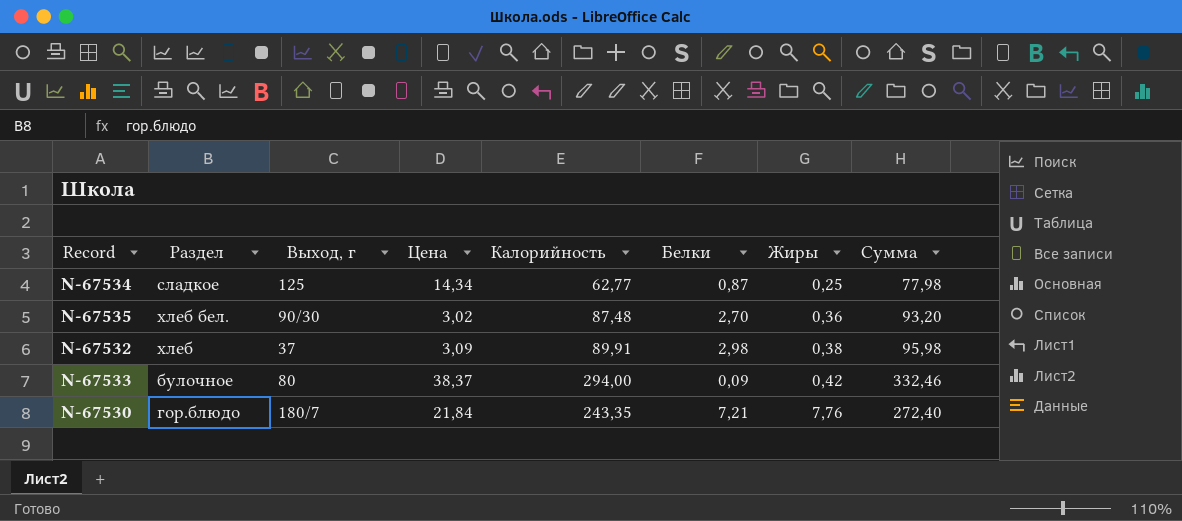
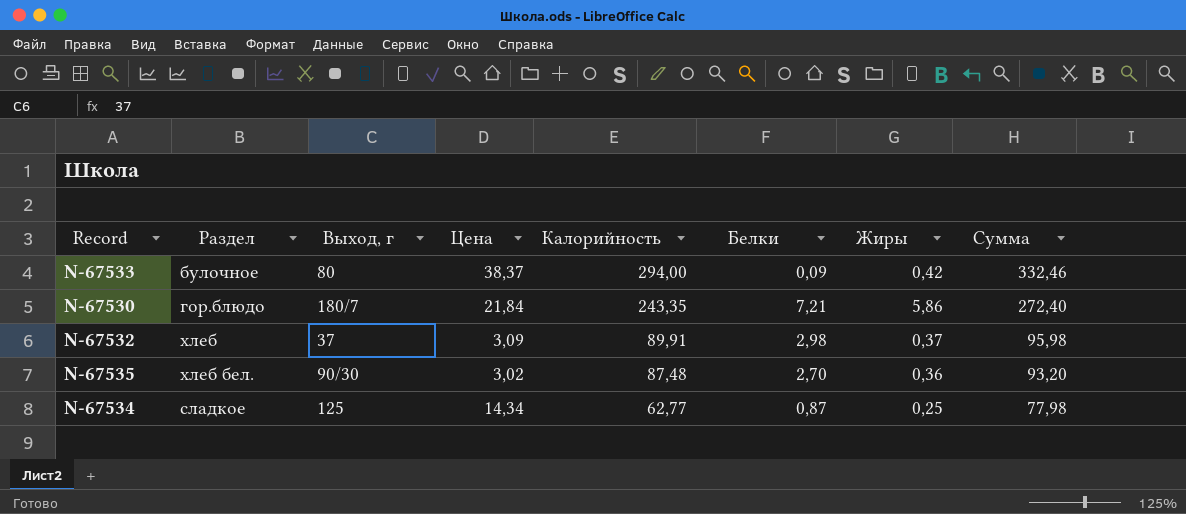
row order: Жиры ascending -> Калорийность descending
N-67530 | Жиры: 7,76 -> 5,86
N-67532 | Жиры: 0,38 -> 0,37

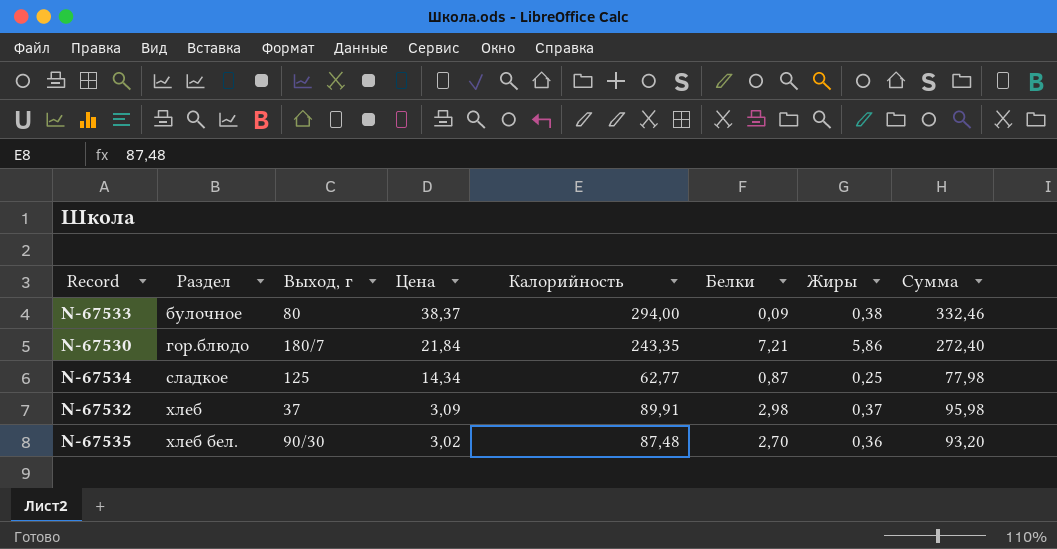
row order: Калорийность descending -> Раздел ascending
N-67533 | Жиры: 0,42 -> 0,38

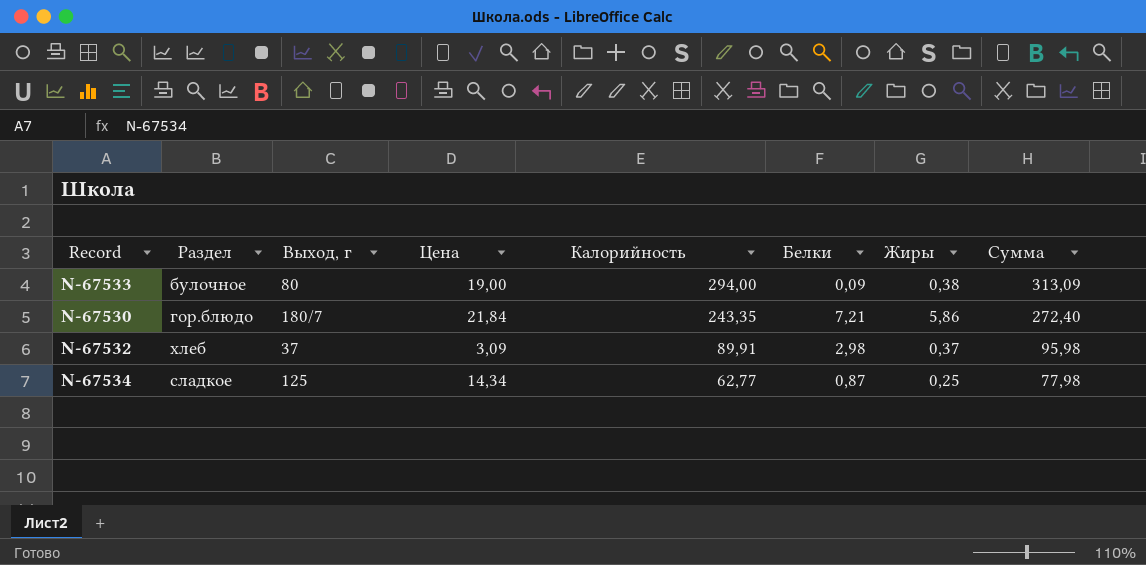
row order: Раздел ascending -> Калорийность descending
row N-67535: хлеб бел. | 90/30 | 3,02 | 87,48 | 2,70 | 0,36 | 93,20 -> none
N-67533 | Цена: 38,37 -> 19,00
N-67533 | Сумма: 332,46 -> 313,09

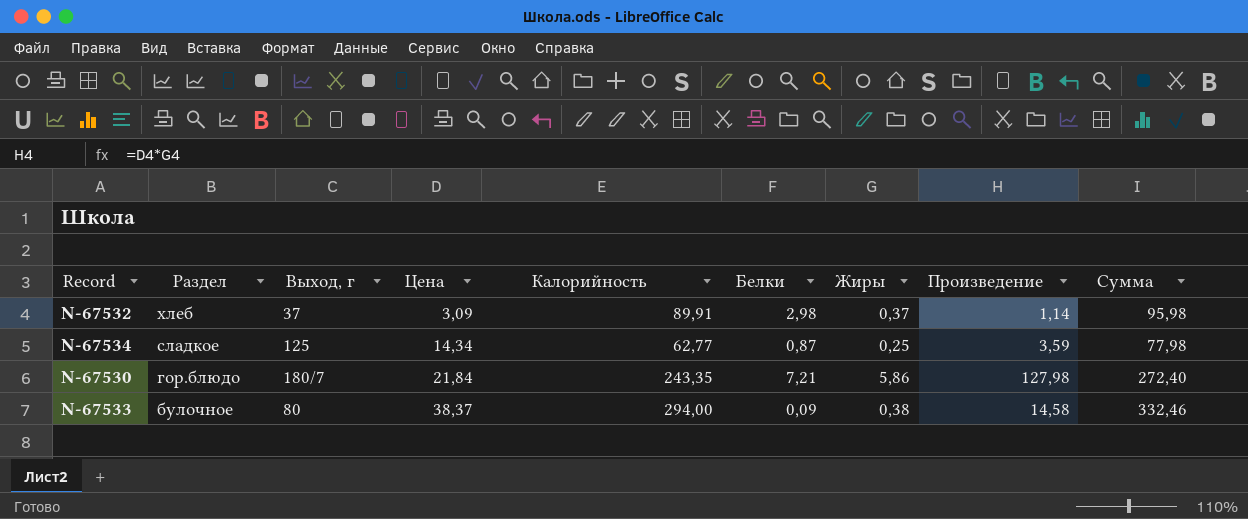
row order: Калорийность descending -> Раздел descending
column Произведение | formula: none -> [Цена] * [Жиры]
N-67533 | Цена: 19,00 -> 38,37
N-67533 | Сумма: 313,09 -> 332,46

